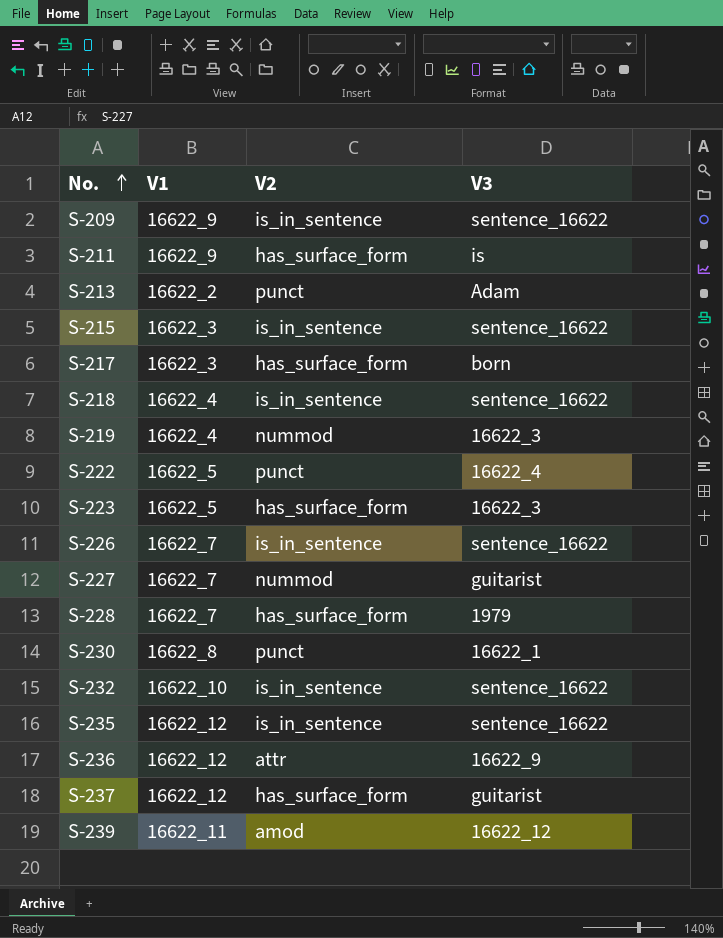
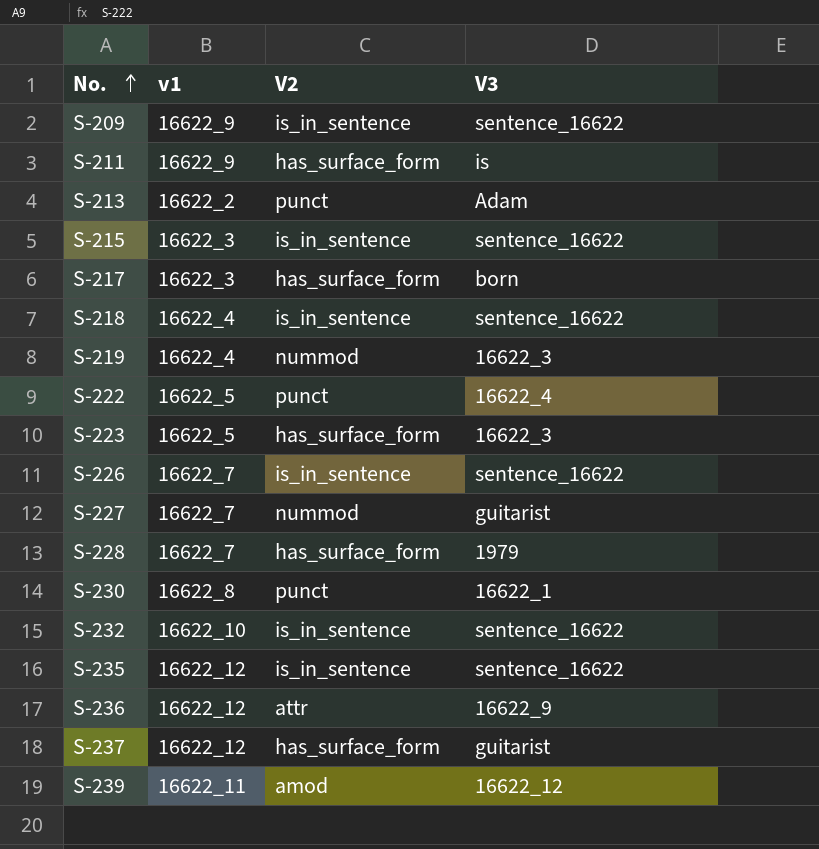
column name: V1 -> v1

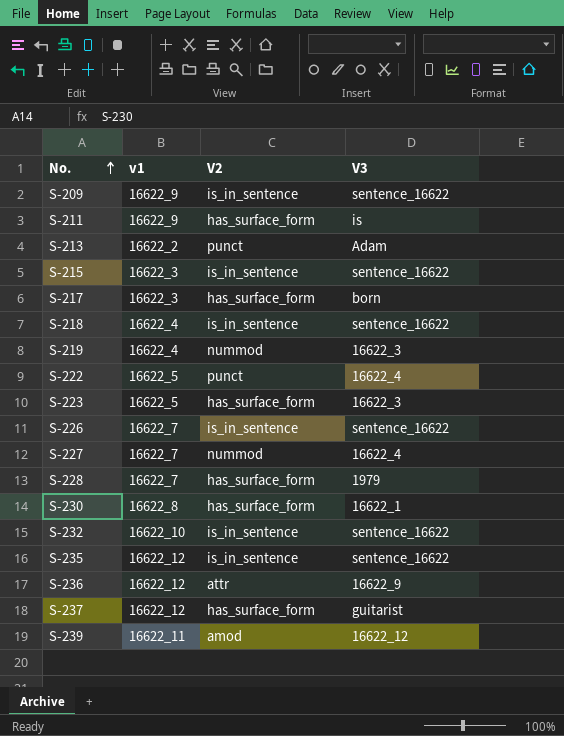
S-227 | V3: guitarist -> 16622_4
S-230 | V2: punct -> has_surface_form

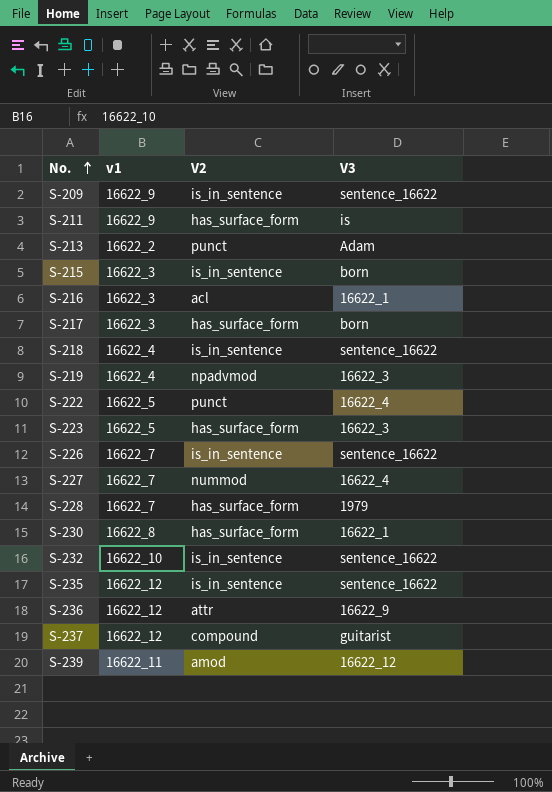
S-215 | V3: sentence_16622 -> born
row S-216: none -> 16622_3 | acl | 16622_1
S-219 | V2: nummod -> npadvmod
S-237 | V2: has_surface_form -> compound

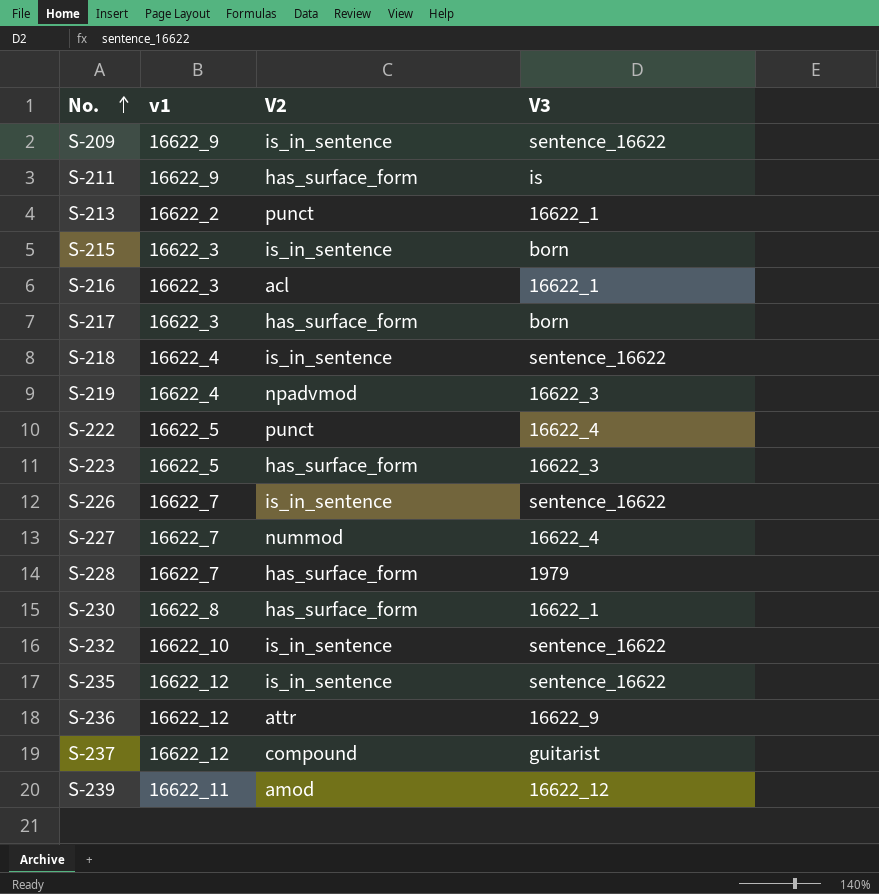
S-213 | V3: Adam -> 16622_1

